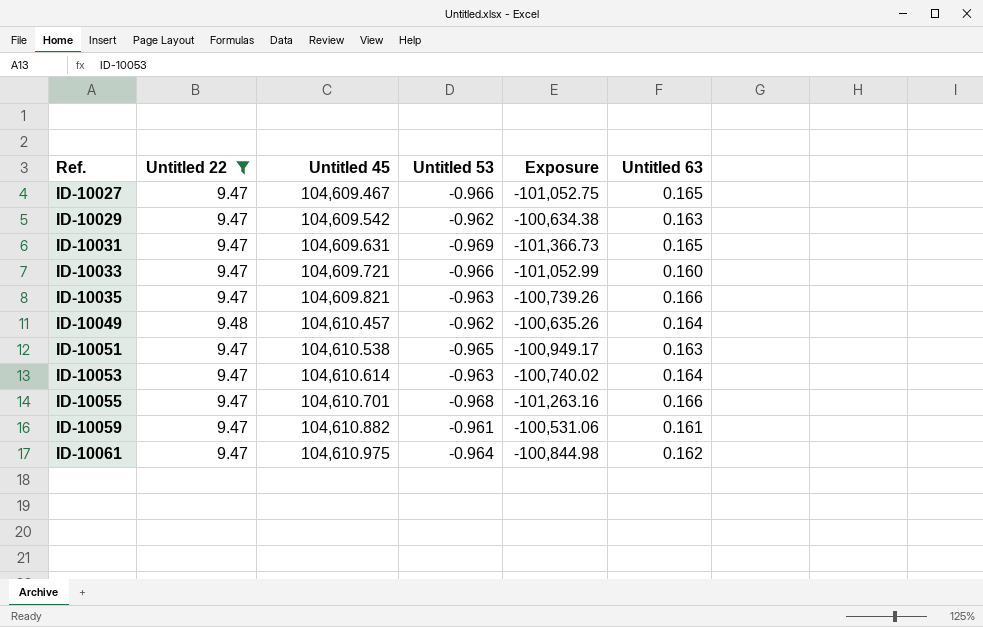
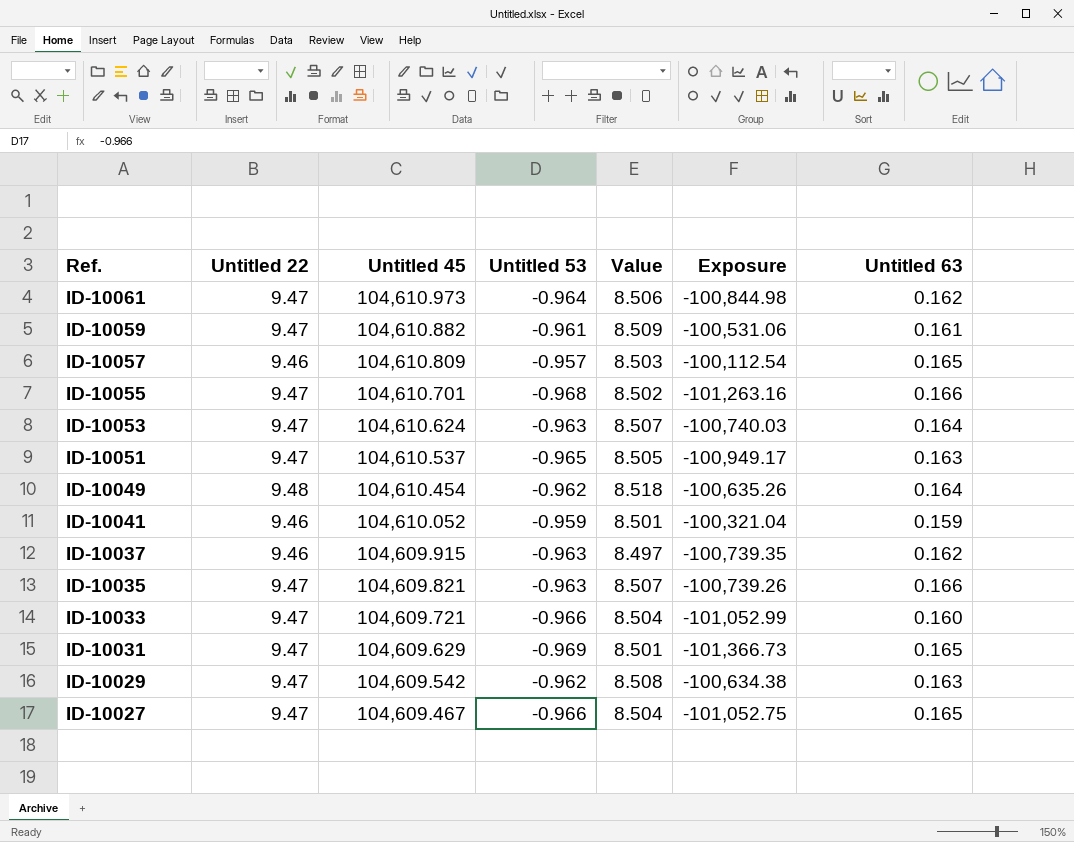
filter: Untitled 22 != 9.46 -> none
row order: Ref. ascending -> Ref. descending
column Value | formula: none -> [Untitled 22] + [Untitled 53]
ID-10061 | Untitled 45: 104,610.975 -> 104,610.973
ID-10053 | Untitled 45: 104,610.614 -> 104,610.624
ID-10053 | Exposure: -100,740.02 -> -100,740.03
ID-10051 | Untitled 45: 104,610.538 -> 104,610.537
ID-10049 | Untitled 45: 104,610.457 -> 104,610.454
ID-10031 | Untitled 45: 104,609.631 -> 104,609.629

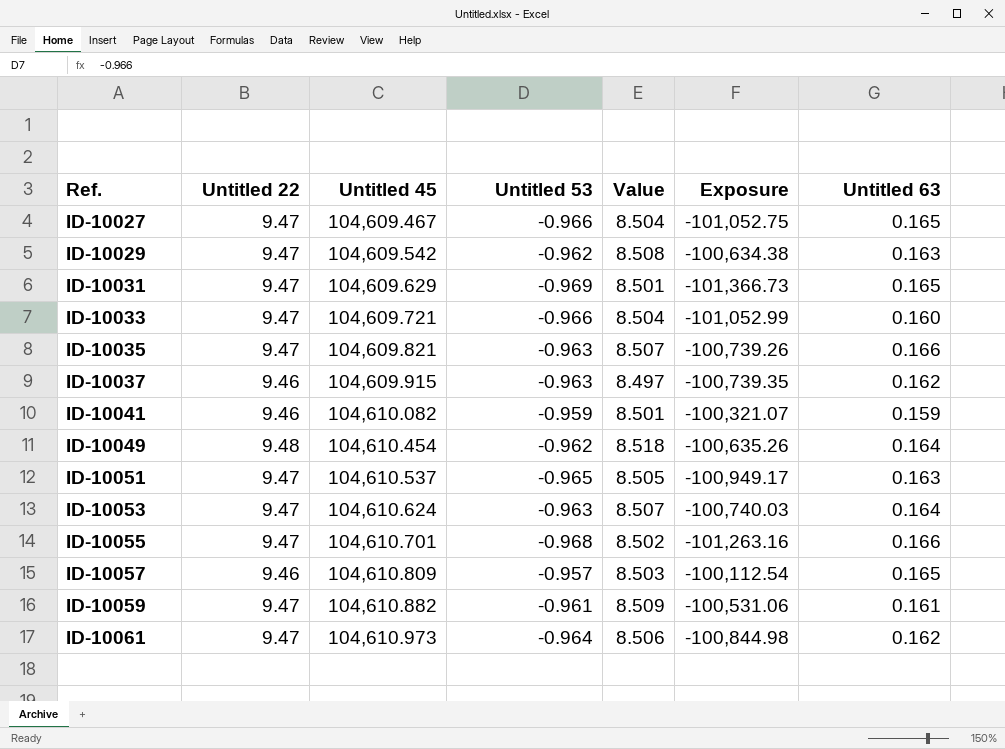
row order: Ref. descending -> Ref. ascending
ID-10041 | Untitled 45: 104,610.052 -> 104,610.082
ID-10041 | Exposure: -100,321.04 -> -100,321.07

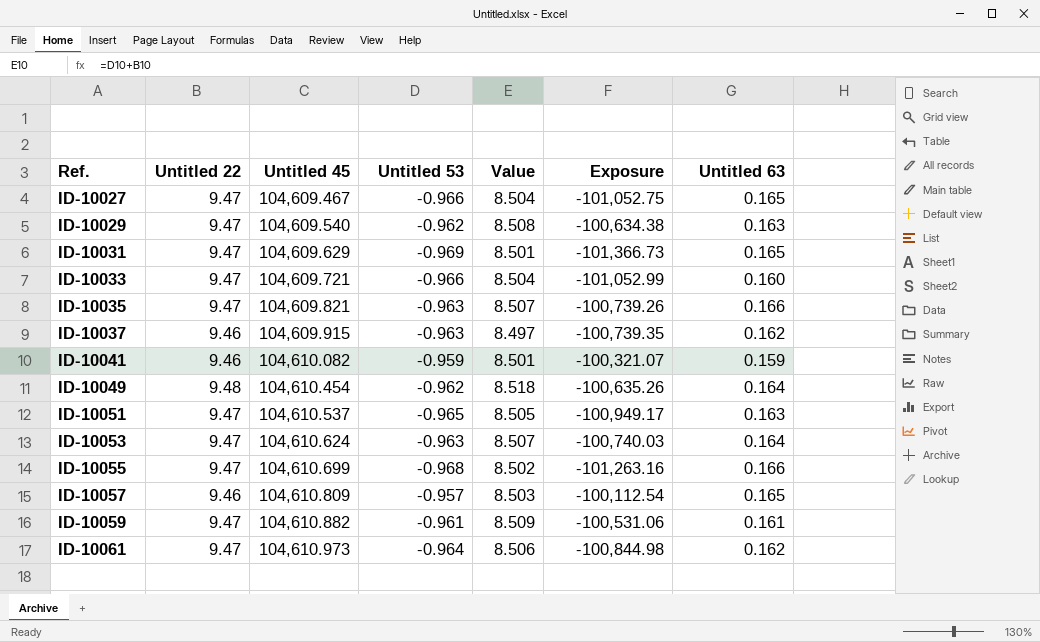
ID-10029 | Untitled 45: 104,609.542 -> 104,609.540
ID-10055 | Untitled 45: 104,610.701 -> 104,610.699

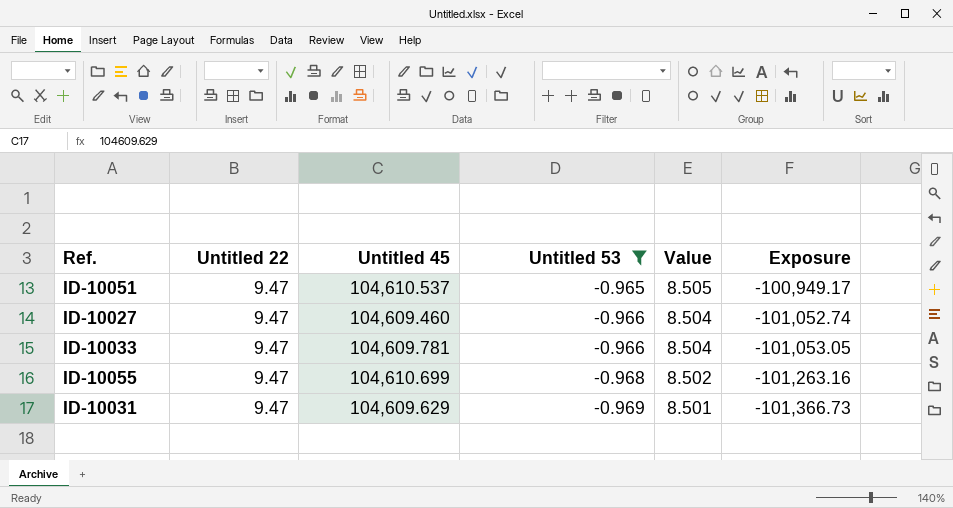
filter: none -> Untitled 53 <= -0.965
row order: Ref. ascending -> Untitled 53 descending
column Untitled 63 | position: 7 -> none
ID-10027 | Untitled 45: 104,609.467 -> 104,609.460
ID-10027 | Exposure: -101,052.75 -> -101,052.74
ID-10033 | Untitled 45: 104,609.721 -> 104,609.781
ID-10033 | Exposure: -101,052.99 -> -101,053.05

